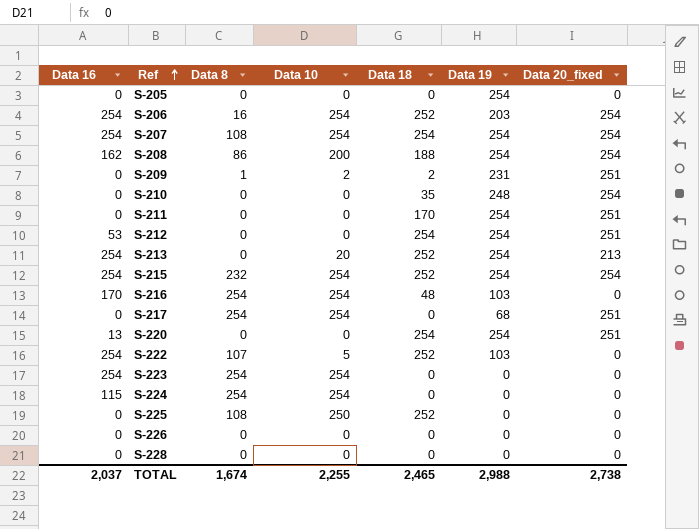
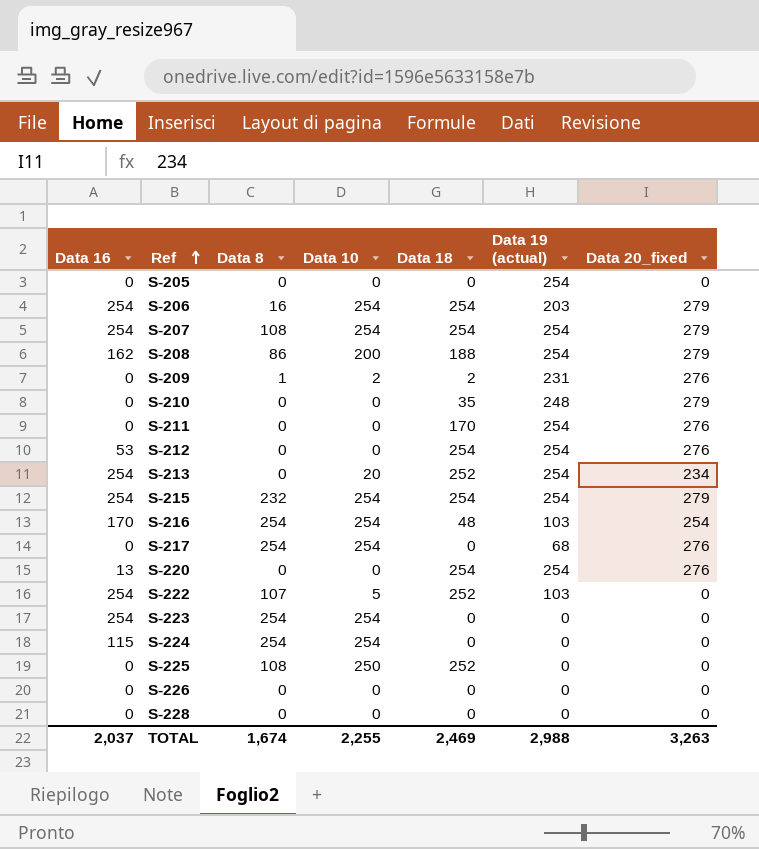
column name: Data 19 -> Data 19 (actual)
S-206 | Data 18: 252 -> 254
S-206 | Data 20_fixed: 254 -> 279
S-207 | Data 20_fixed: 254 -> 279
S-208 | Data 20_fixed: 254 -> 279
S-209 | Data 20_fixed: 251 -> 276
S-210 | Data 20_fixed: 254 -> 279
S-211 | Data 20_fixed: 251 -> 276
S-212 | Data 20_fixed: 251 -> 276
S-213 | Data 20_fixed: 213 -> 234
S-215 | Data 18: 252 -> 254
S-215 | Data 20_fixed: 254 -> 279
S-216 | Data 20_fixed: 0 -> 254
S-217 | Data 20_fixed: 251 -> 276
S-220 | Data 20_fixed: 251 -> 276
TOTAL | Data 18: 2,465 -> 2,469
TOTAL | Data 20_fixed: 2,738 -> 3,263

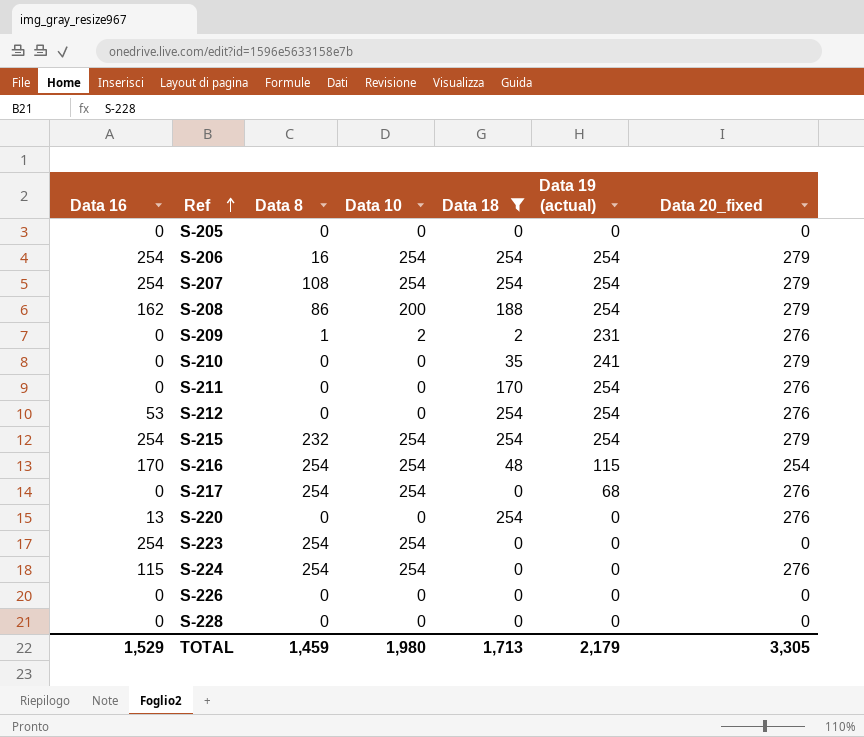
filter: none -> Data 18 != 252
S-205 | Data 19 (actual): 254 -> 0
S-206 | Data 19 (actual): 203 -> 254
S-210 | Data 19 (actual): 248 -> 241
S-216 | Data 19 (actual): 103 -> 115
S-220 | Data 19 (actual): 254 -> 0
S-224 | Data 20_fixed: 0 -> 276
TOTAL | Data 16: 2,037 -> 1,529
TOTAL | Data 8: 1,674 -> 1,459
TOTAL | Data 10: 2,255 -> 1,980
TOTAL | Data 18: 2,469 -> 1,713
TOTAL | Data 19 (actual): 2,988 -> 2,179
TOTAL | Data 20_fixed: 3,263 -> 3,305

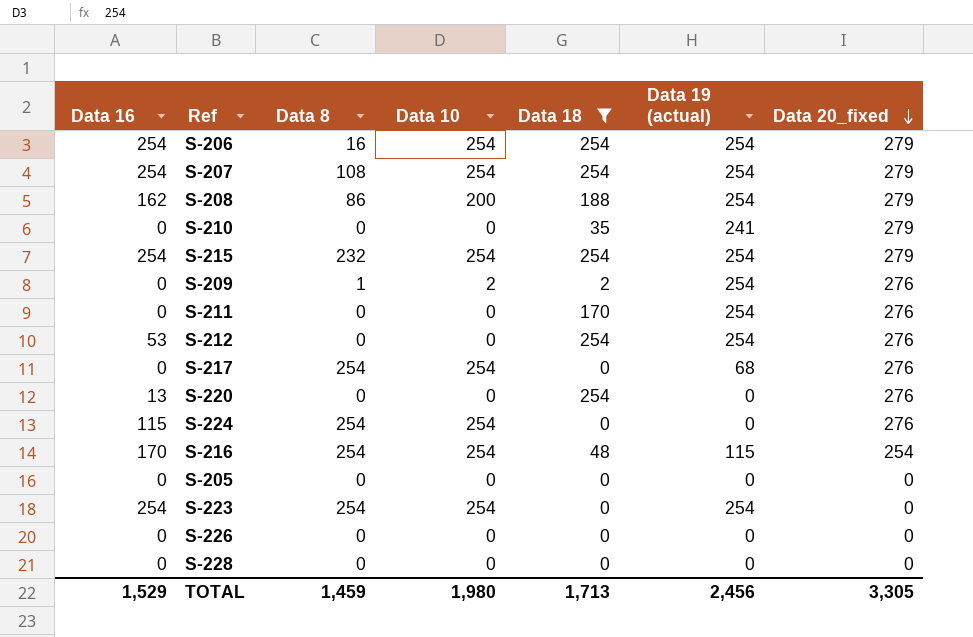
row order: Ref ascending -> Data 20_fixed descending
S-209 | Data 19 (actual): 231 -> 254
S-223 | Data 19 (actual): 0 -> 254
TOTAL | Data 19 (actual): 2,179 -> 2,456

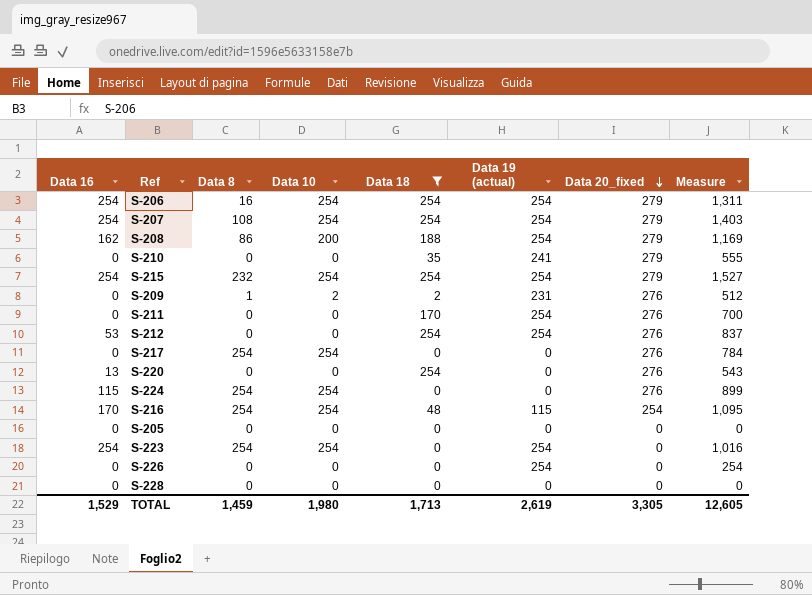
column Measure | formula: none -> [Data 16] + [Data 8] + [Data 10] + [Data 18] + [Data 19 (actual)] + [Data 20_fixed]
S-209 | Data 19 (actual): 254 -> 231
S-217 | Data 19 (actual): 68 -> 0
S-226 | Data 19 (actual): 0 -> 254
TOTAL | Data 19 (actual): 2,456 -> 2,619

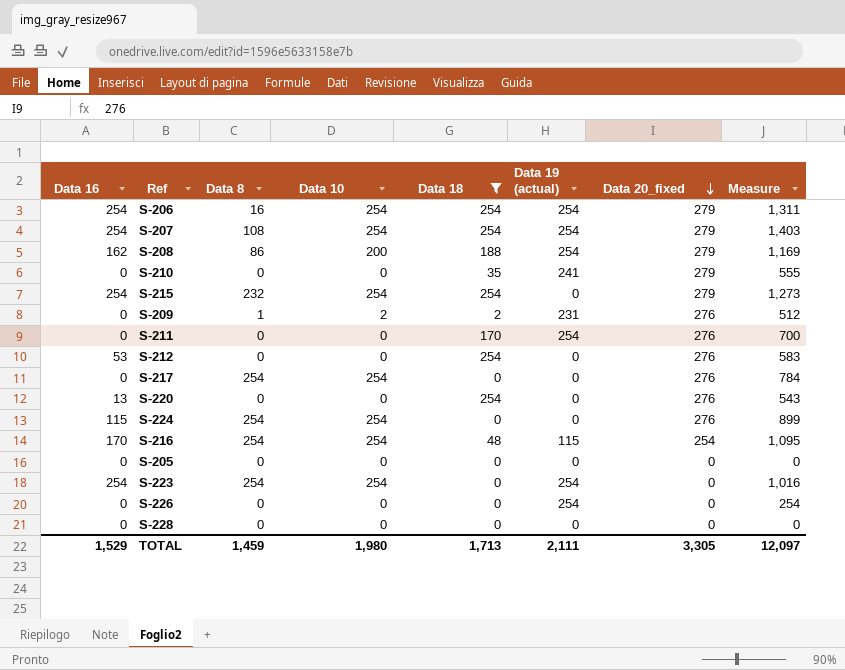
S-215 | Data 19 (actual): 254 -> 0
S-215 | Measure: 1,527 -> 1,273
S-212 | Data 19 (actual): 254 -> 0
S-212 | Measure: 837 -> 583
TOTAL | Data 19 (actual): 2,619 -> 2,111
TOTAL | Measure: 12,605 -> 12,097

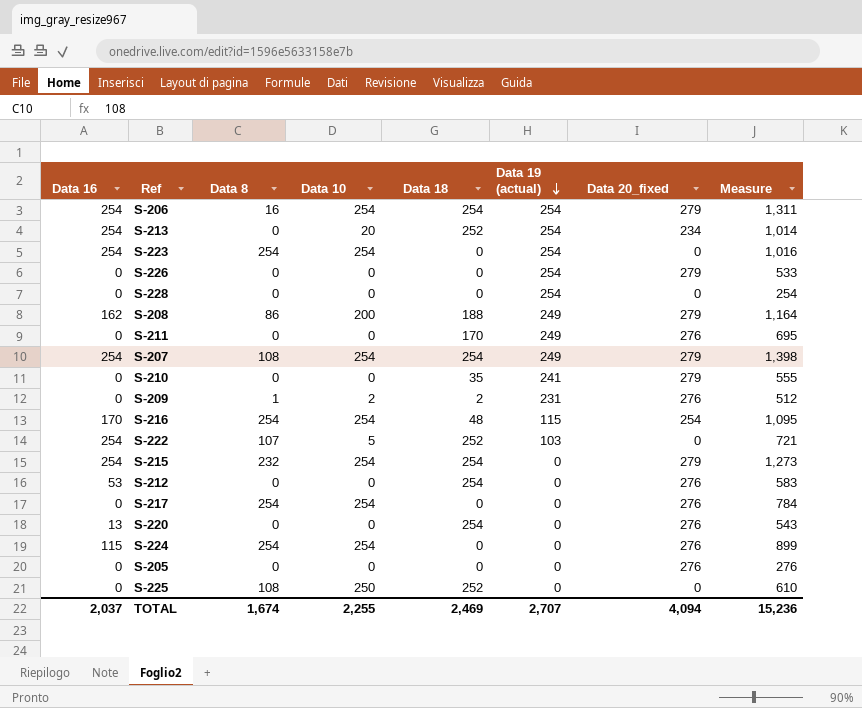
filter: Data 18 != 252 -> none
row order: Data 20_fixed descending -> Data 19 (actual) descending
S-226 | Data 20_fixed: 0 -> 279
S-226 | Measure: 254 -> 533
S-228 | Data 19 (actual): 0 -> 254
S-228 | Measure: 0 -> 254
S-208 | Data 19 (actual): 254 -> 249
S-208 | Measure: 1,169 -> 1,164
S-211 | Data 19 (actual): 254 -> 249
S-211 | Measure: 700 -> 695
S-207 | Data 19 (actual): 254 -> 249
S-207 | Measure: 1,403 -> 1,398
S-205 | Data 20_fixed: 0 -> 276
S-205 | Measure: 0 -> 276
TOTAL | Data 16: 1,529 -> 2,037
TOTAL | Data 8: 1,459 -> 1,674
TOTAL | Data 10: 1,980 -> 2,255
TOTAL | Data 18: 1,713 -> 2,469
TOTAL | Data 19 (actual): 2,111 -> 2,707
TOTAL | Data 20_fixed: 3,305 -> 4,094
TOTAL | Measure: 12,097 -> 15,236

